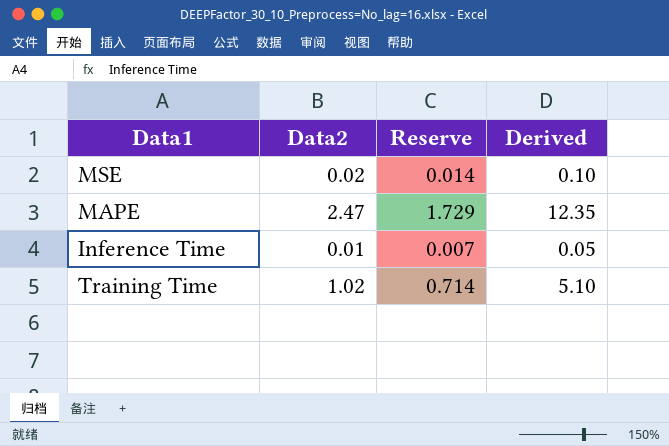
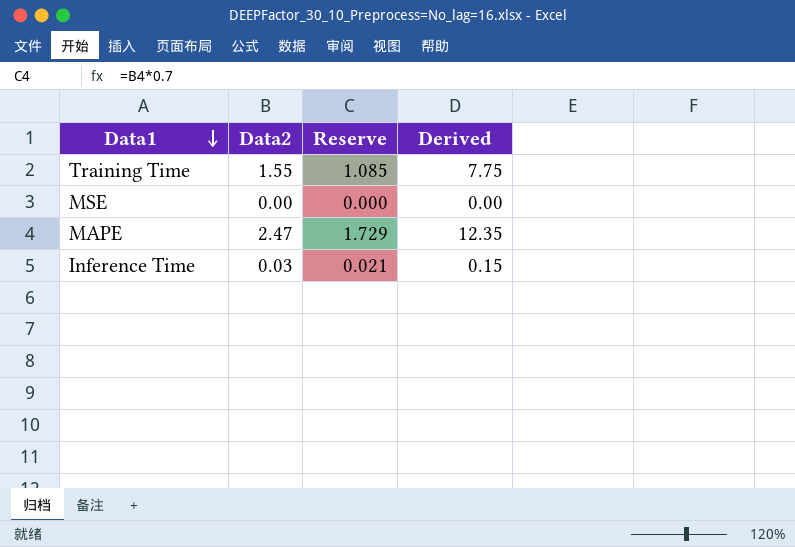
row order: none -> Data1 descending
Training Time | Data2: 1.02 -> 1.55
Training Time | Reserve: 0.714 -> 1.085
Training Time | Derived: 5.10 -> 7.75
MSE | Data2: 0.02 -> 0.00
MSE | Reserve: 0.014 -> 0.000
MSE | Derived: 0.10 -> 0.00
Inference Time | Data2: 0.01 -> 0.03
Inference Time | Reserve: 0.007 -> 0.021
Inference Time | Derived: 0.05 -> 0.15

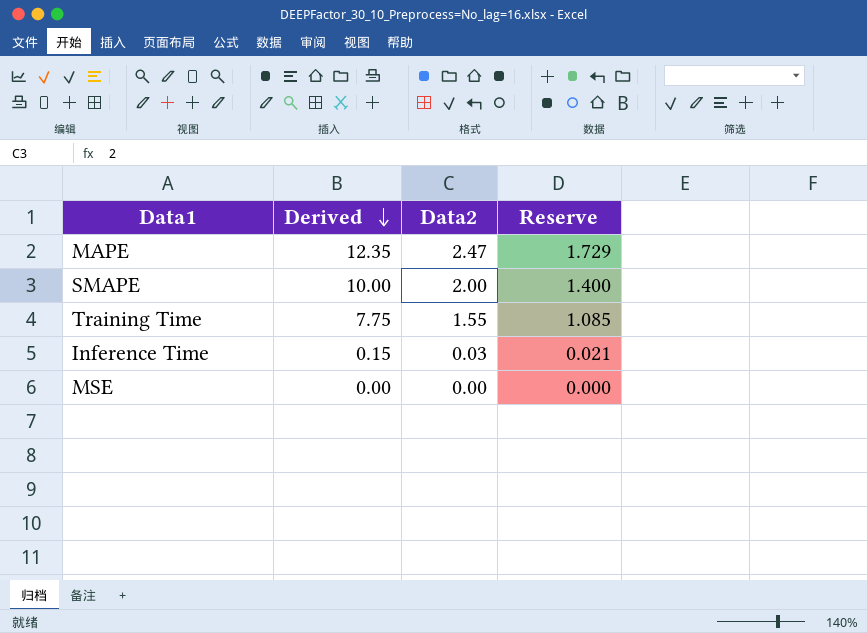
row order: Data1 descending -> Derived descending
column Derived | position: 4 -> 2
row SMAPE: none -> 10.00 | 2.00 | 1.400

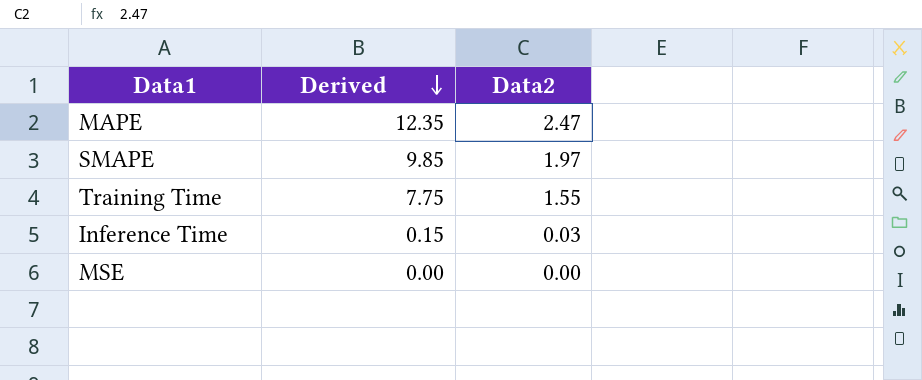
column Reserve | formula: [Data2] * 0.7 -> none
SMAPE | Derived: 10.00 -> 9.85
SMAPE | Data2: 2.00 -> 1.97

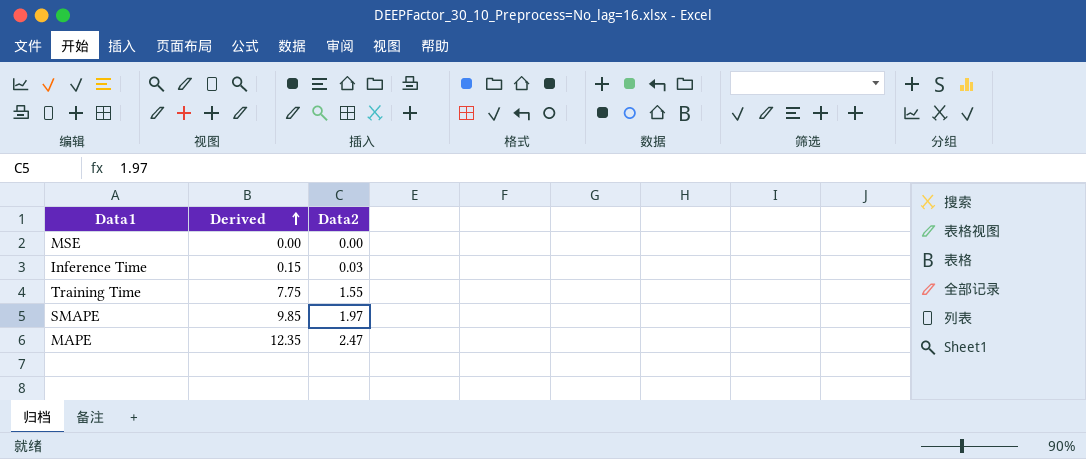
row order: Derived descending -> Derived ascending

